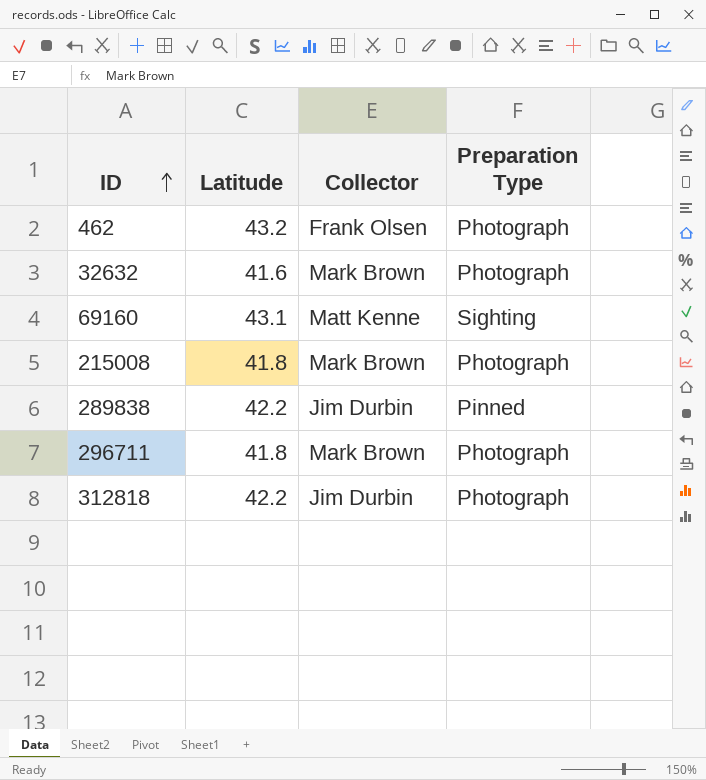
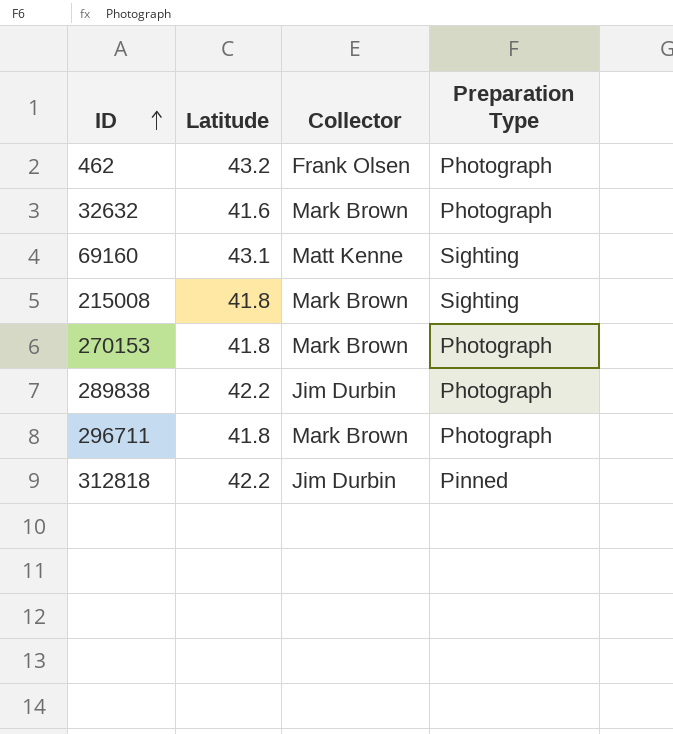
215008 | Preparation Type: Photograph -> Sighting
row 270153: none -> 41.8 | Mark Brown | Photograph
289838 | Preparation Type: Pinned -> Photograph
312818 | Preparation Type: Photograph -> Pinned

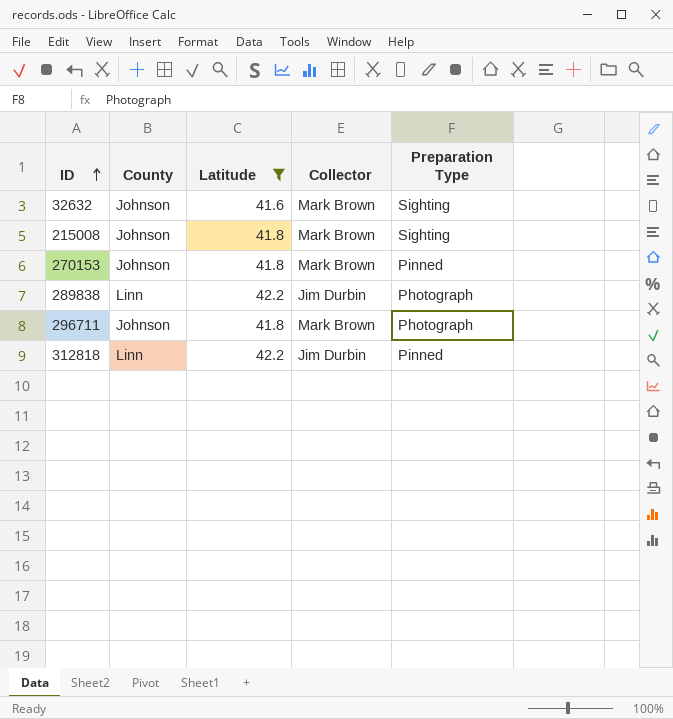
filter: none -> Latitude <= 42.2
column County | position: none -> 2
32632 | Preparation Type: Photograph -> Sighting
270153 | Preparation Type: Photograph -> Pinned

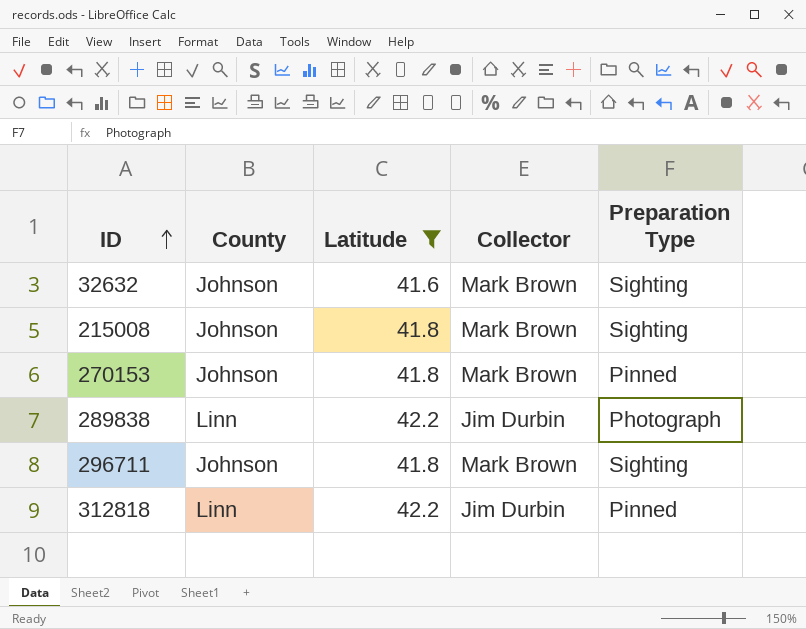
296711 | Preparation Type: Photograph -> Sighting

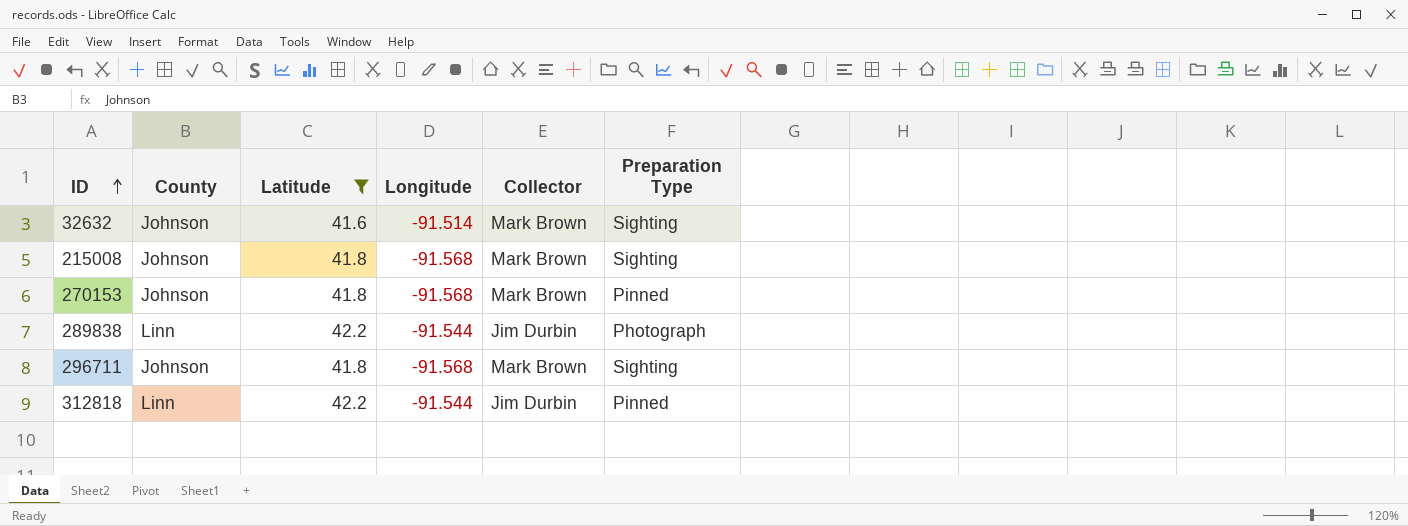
column Longitude | position: none -> 4

